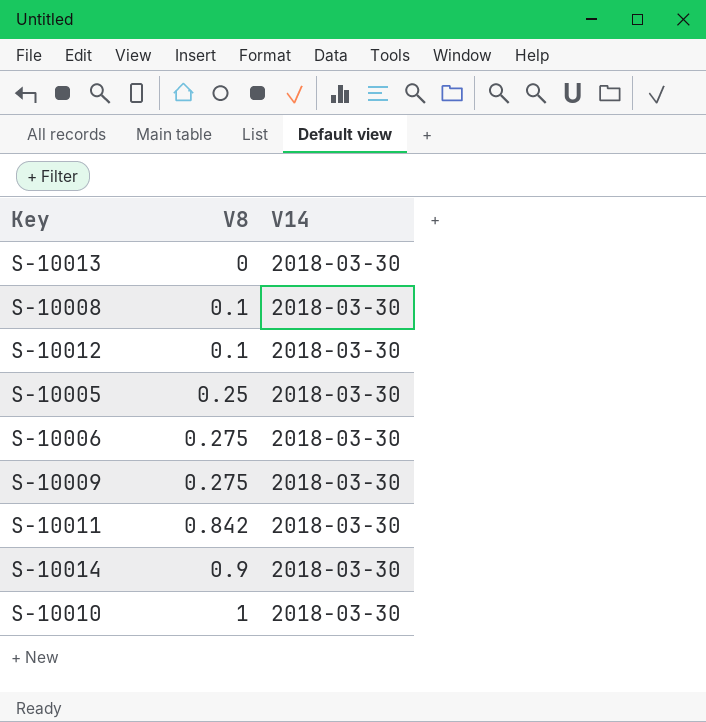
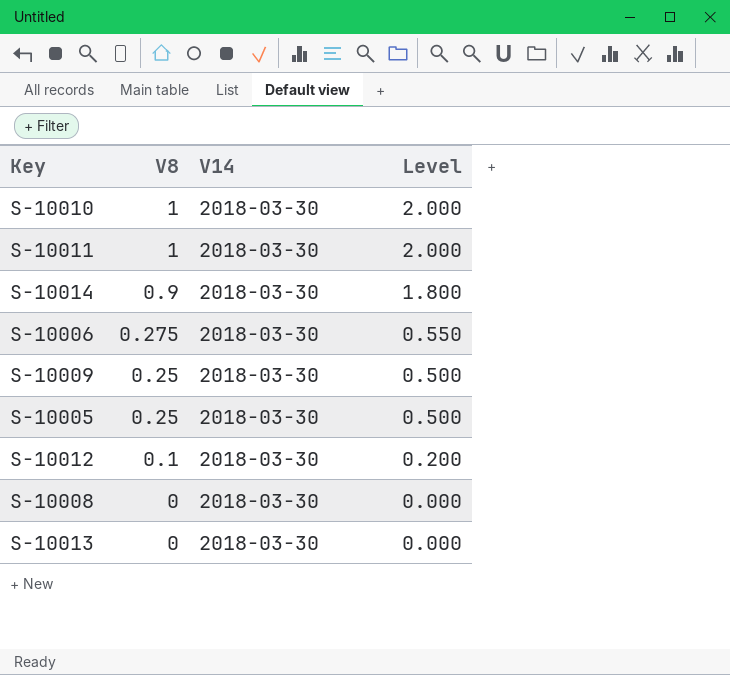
row order: V8 ascending -> V8 descending
column Level | formula: none -> [V8] * 2
S-10011 | V8: 0.842 -> 1
S-10009 | V8: 0.275 -> 0.25
S-10008 | V8: 0.1 -> 0

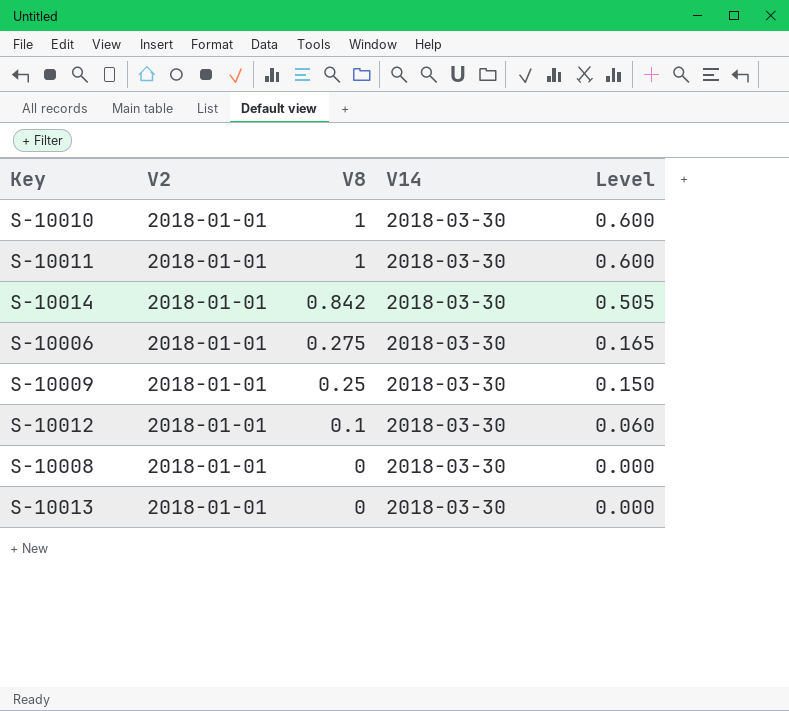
column V2 | position: none -> 2
column Level | formula: [V8] * 2 -> [V8] * 0.6
row S-10005: 0.25 | 2018-03-30 | 0.500 -> none
S-10014 | V8: 0.9 -> 0.842

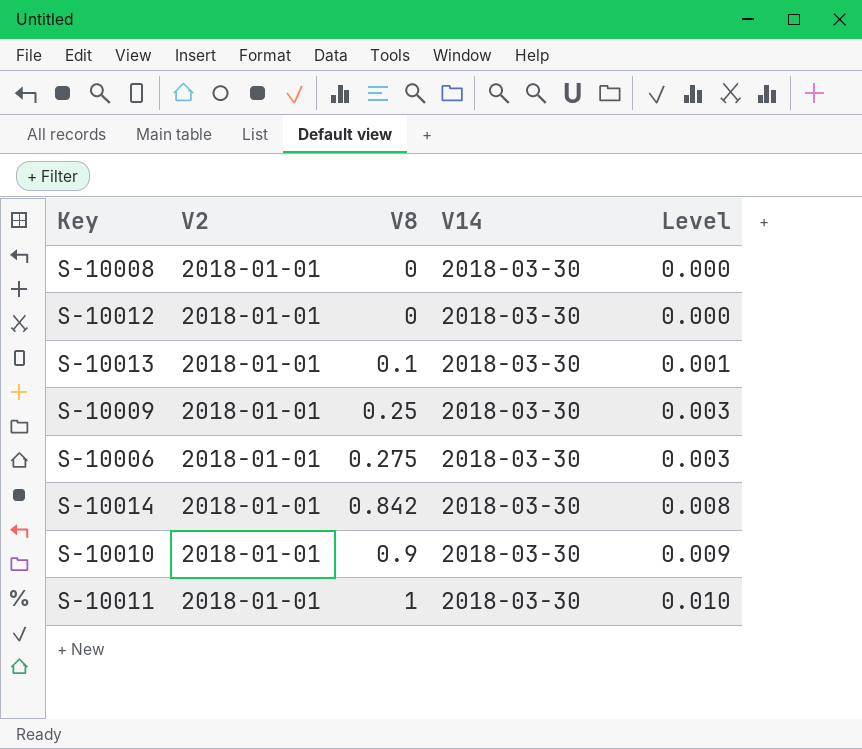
row order: V8 descending -> V8 ascending
column Level | formula: [V8] * 0.6 -> [V8] * 0.01
S-10012 | V8: 0.1 -> 0
S-10013 | V8: 0 -> 0.1
S-10010 | V8: 1 -> 0.9

